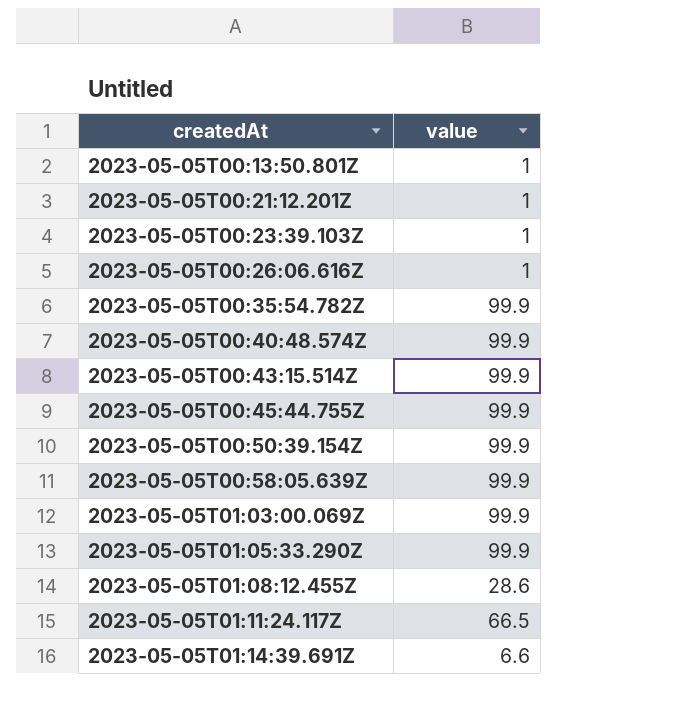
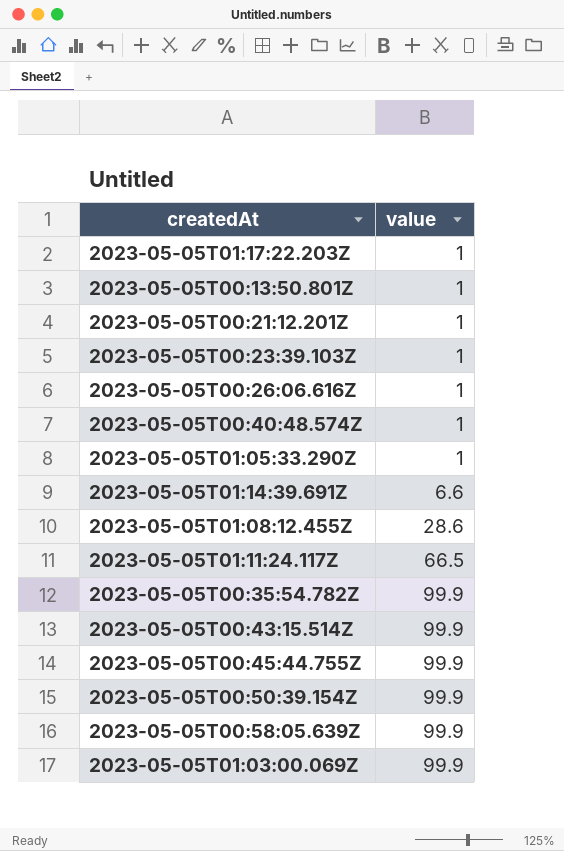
row order: createdAt ascending -> value ascending
row 2023-05-05T01:17:22.203Z: none -> 1
2023-05-05T00:40:48.574Z | value: 99.9 -> 1
2023-05-05T01:05:33.290Z | value: 99.9 -> 1

